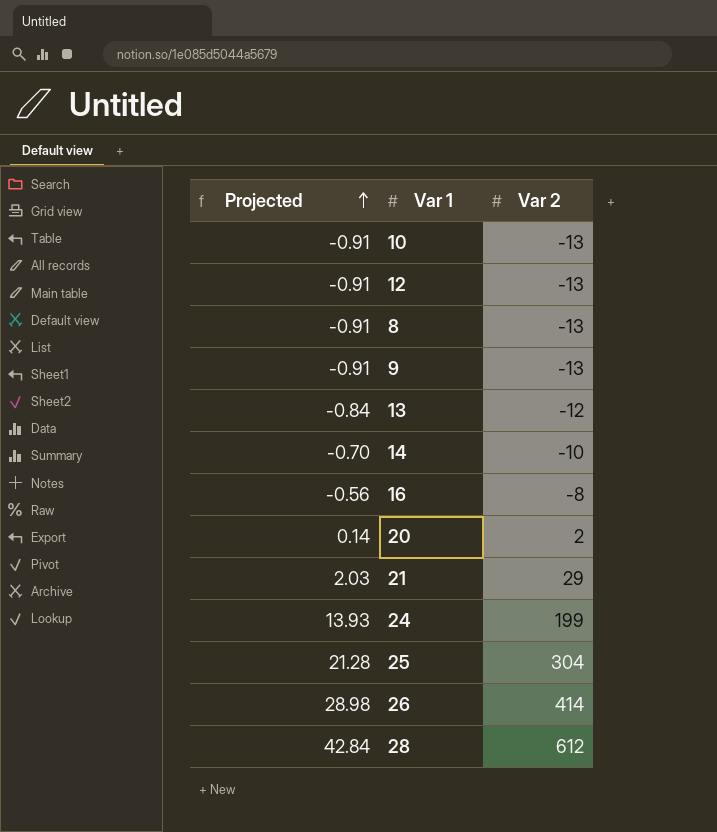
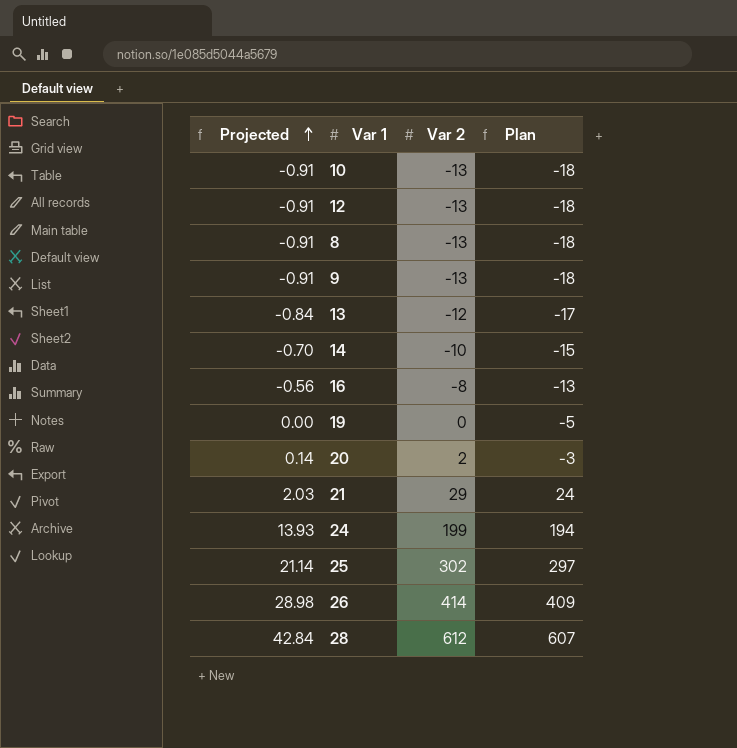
column Plan | formula: none -> [Var 2] - 5
row 19: none -> 0.00 | 0 | -5
25 | Projected: 21.28 -> 21.14
25 | Var 2: 304 -> 302

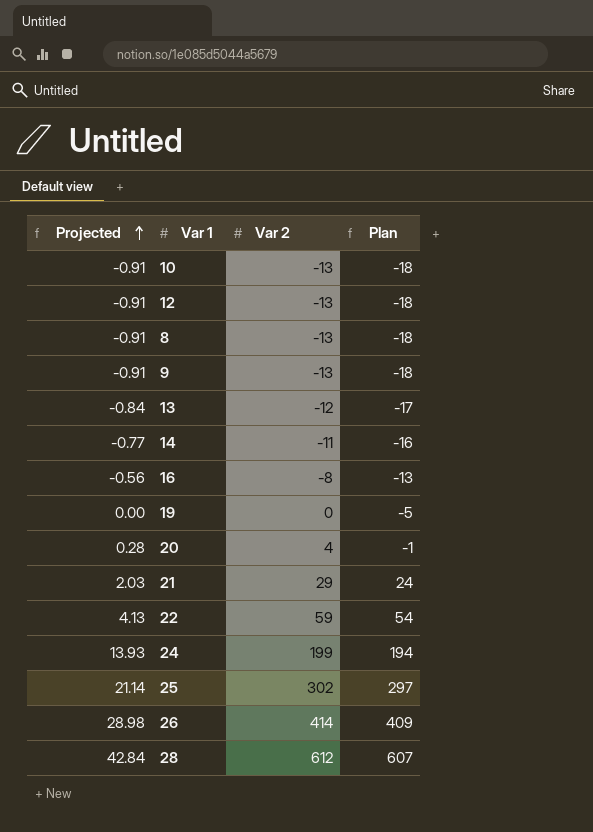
14 | Projected: -0.70 -> -0.77
14 | Var 2: -10 -> -11
14 | Plan: -15 -> -16
20 | Projected: 0.14 -> 0.28
20 | Var 2: 2 -> 4
20 | Plan: -3 -> -1
row 22: none -> 4.13 | 59 | 54

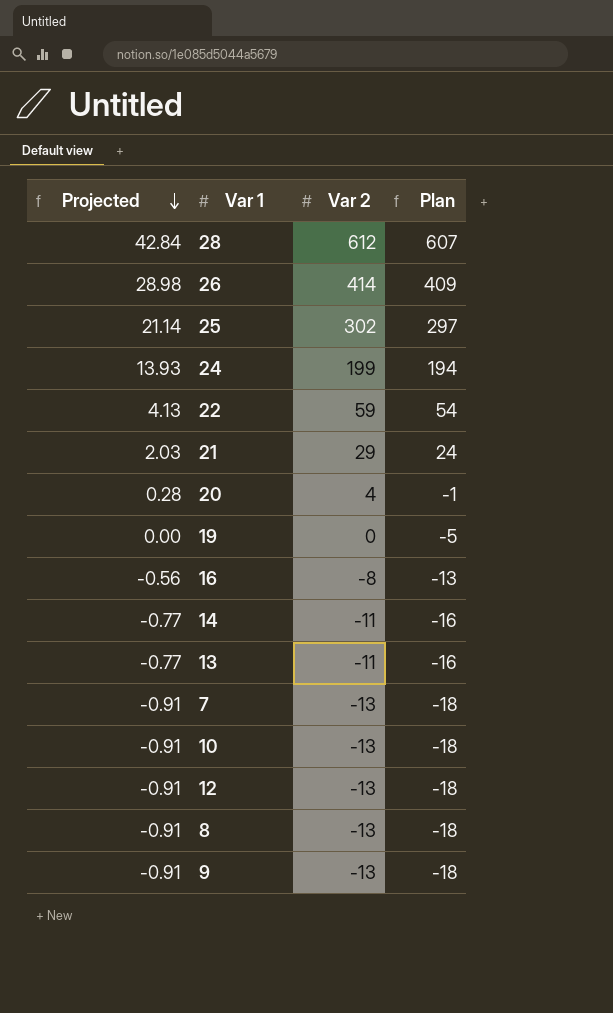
row order: Projected ascending -> Projected descending
13 | Projected: -0.84 -> -0.77
13 | Var 2: -12 -> -11
13 | Plan: -17 -> -16
row 7: none -> -0.91 | -13 | -18

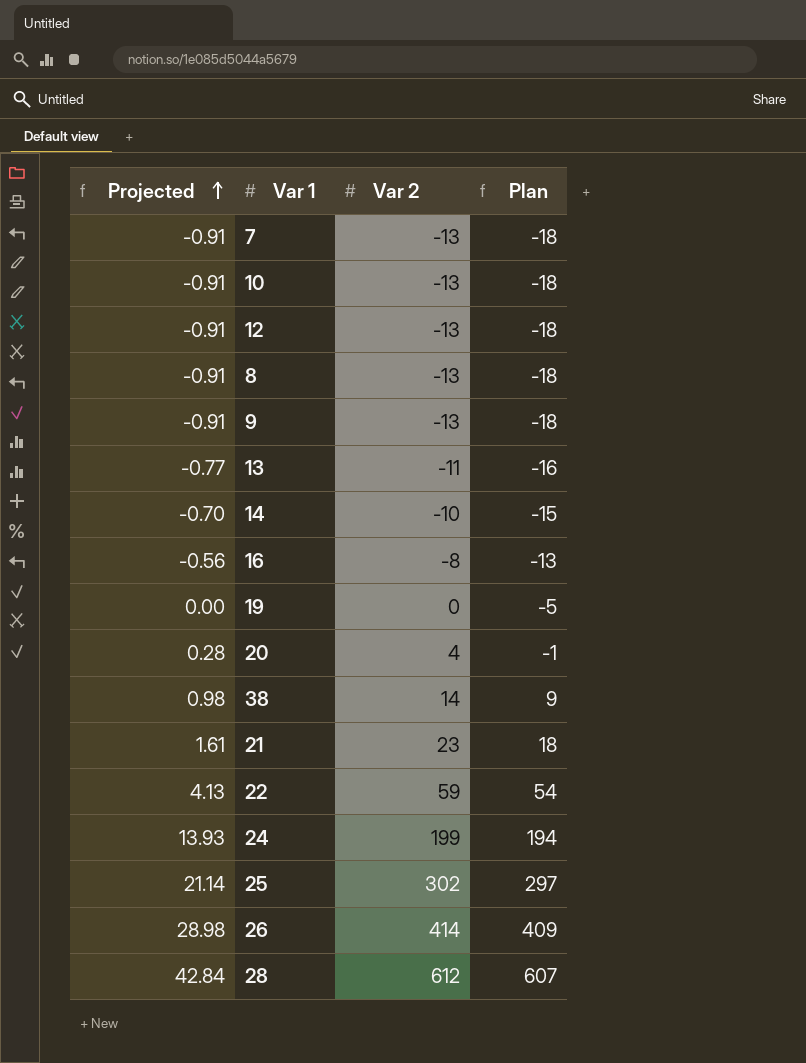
row order: Projected descending -> Projected ascending
14 | Projected: -0.77 -> -0.70
14 | Var 2: -11 -> -10
14 | Plan: -16 -> -15
row 38: none -> 0.98 | 14 | 9
21 | Projected: 2.03 -> 1.61
21 | Var 2: 29 -> 23
21 | Plan: 24 -> 18

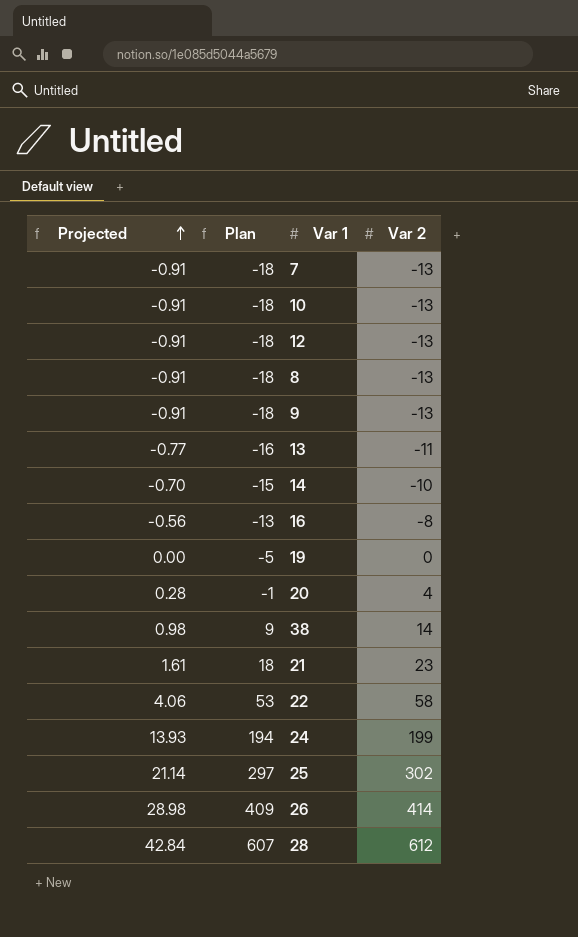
column Plan | position: 4 -> 2
22 | Projected: 4.13 -> 4.06
22 | Plan: 54 -> 53
22 | Var 2: 59 -> 58

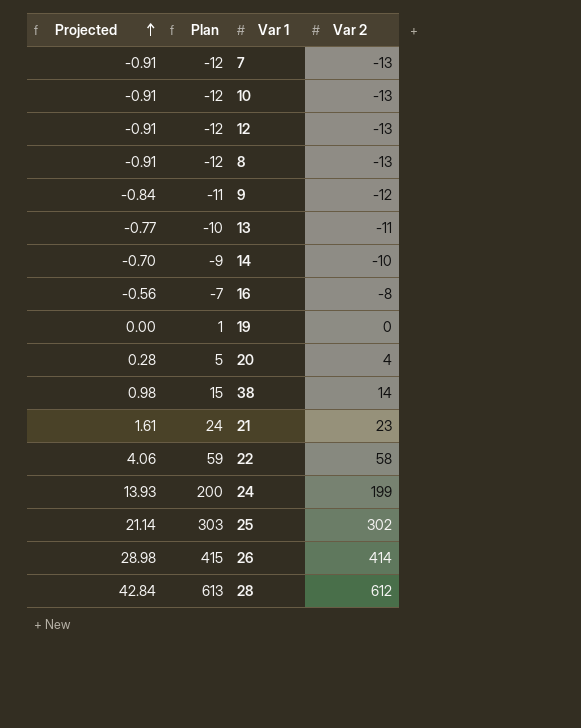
column Plan | formula: [Var 2] - 5 -> [Var 2] + 1
9 | Projected: -0.91 -> -0.84
9 | Var 2: -13 -> -12

